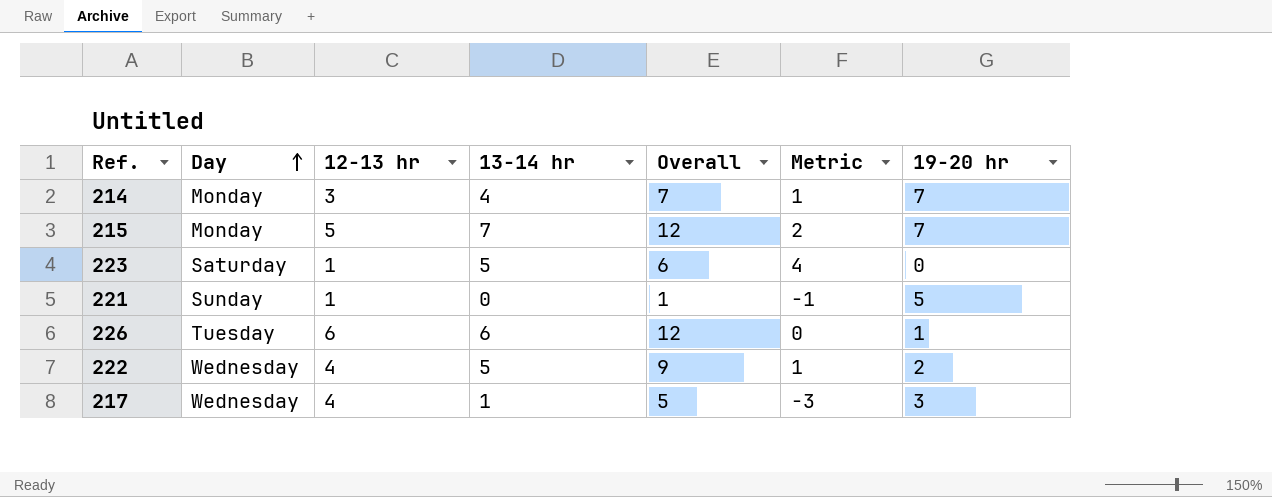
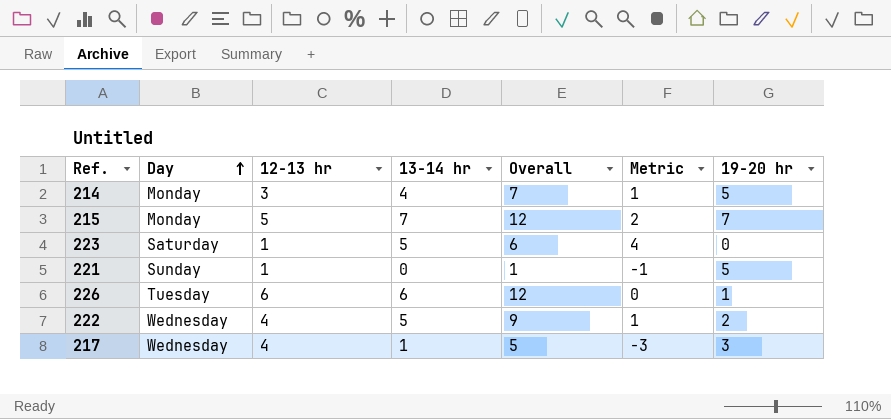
214 | 19-20 hr: 7 -> 5

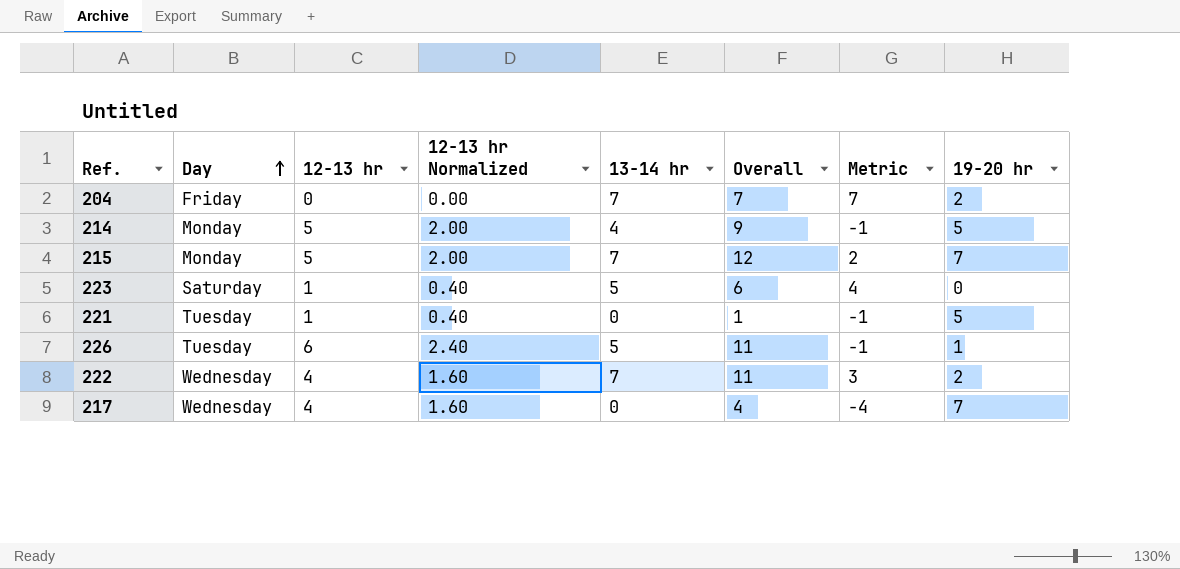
column 12-13 hr Normalized | formula: none -> [12-13 hr] * 0.4
row 204: none -> Friday | 0 | 0.00 | 7 | 7 | 7 | 2
214 | 12-13 hr: 3 -> 5
214 | Overall: 7 -> 9
214 | Metric: 1 -> -1
221 | Day: Sunday -> Tuesday
226 | 13-14 hr: 6 -> 5
226 | Overall: 12 -> 11
226 | Metric: 0 -> -1
222 | 13-14 hr: 5 -> 7
222 | Overall: 9 -> 11
222 | Metric: 1 -> 3
217 | 13-14 hr: 1 -> 0
217 | Overall: 5 -> 4
217 | Metric: -3 -> -4
217 | 19-20 hr: 3 -> 7

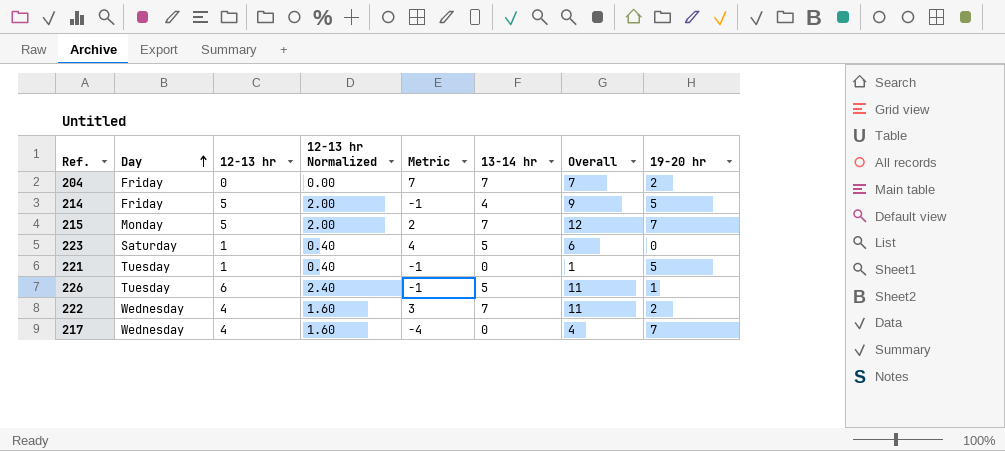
column Metric | position: 7 -> 5
214 | Day: Monday -> Friday

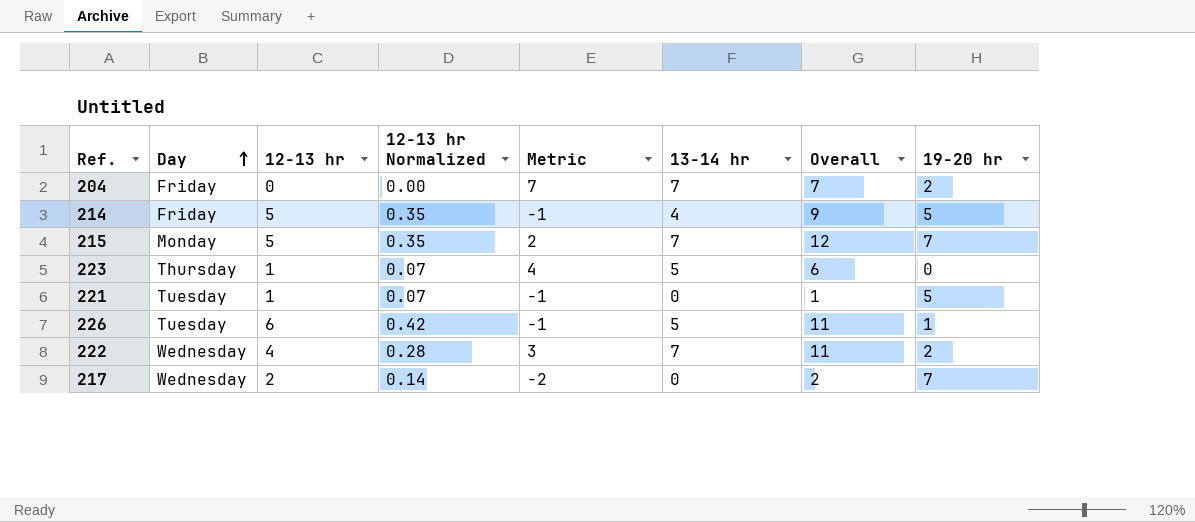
column 12-13 hr Normalized | formula: [12-13 hr] * 0.4 -> [12-13 hr] * 0.07
223 | Day: Saturday -> Thursday
217 | 12-13 hr: 4 -> 2
217 | Metric: -4 -> -2
217 | Overall: 4 -> 2

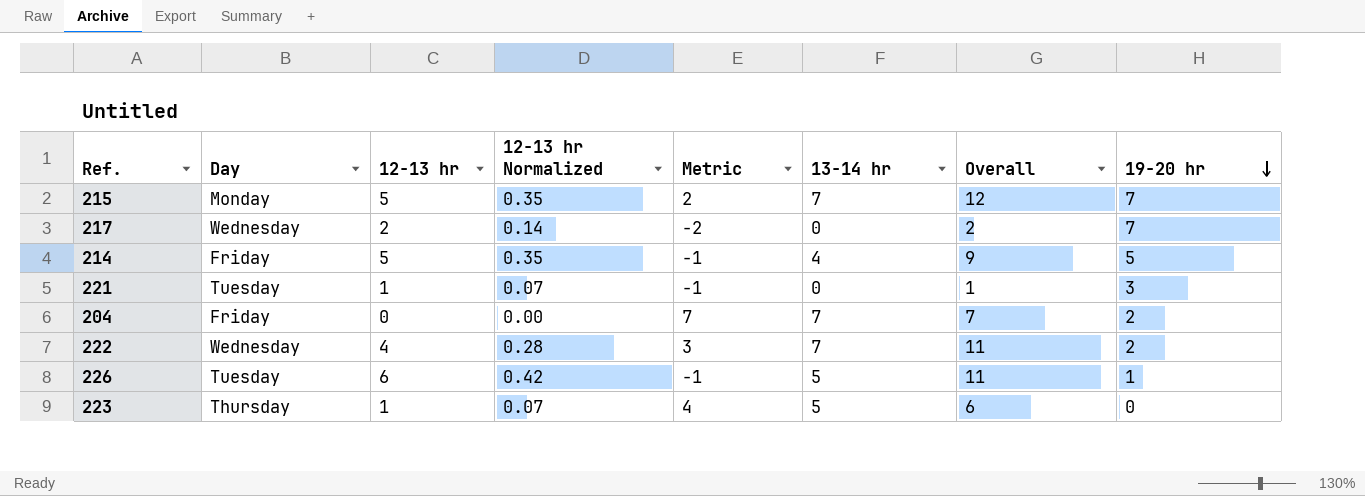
row order: Day ascending -> 19-20 hr descending
221 | 19-20 hr: 5 -> 3

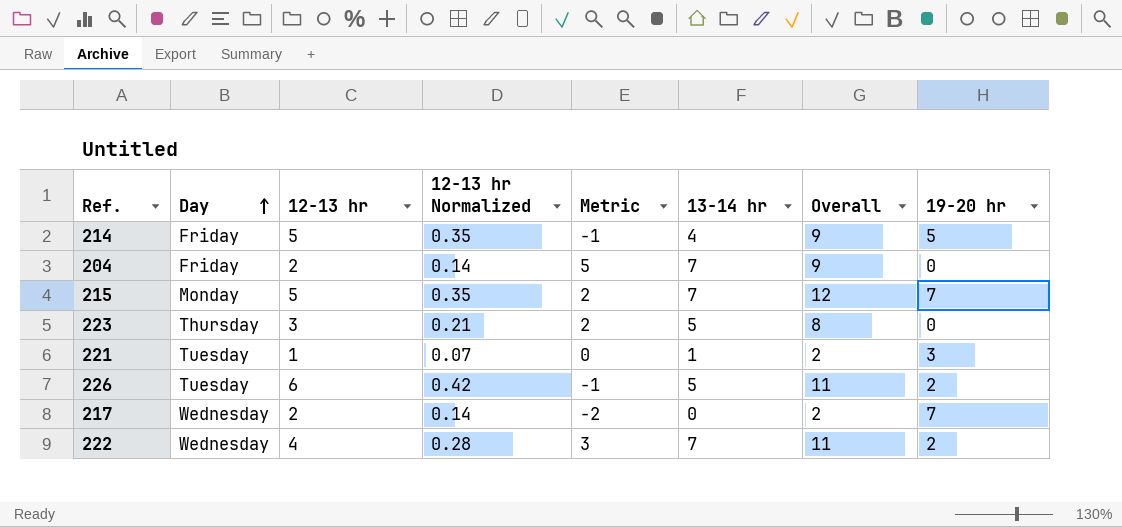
row order: 19-20 hr descending -> Day ascending
204 | 12-13 hr: 0 -> 2
204 | 12-13 hr Normalized: 0.00 -> 0.14
204 | Metric: 7 -> 5
204 | Overall: 7 -> 9
204 | 19-20 hr: 2 -> 0
223 | 12-13 hr: 1 -> 3
223 | 12-13 hr Normalized: 0.07 -> 0.21
223 | Metric: 4 -> 2
223 | Overall: 6 -> 8
221 | Metric: -1 -> 0
221 | 13-14 hr: 0 -> 1
221 | Overall: 1 -> 2
226 | 19-20 hr: 1 -> 2

